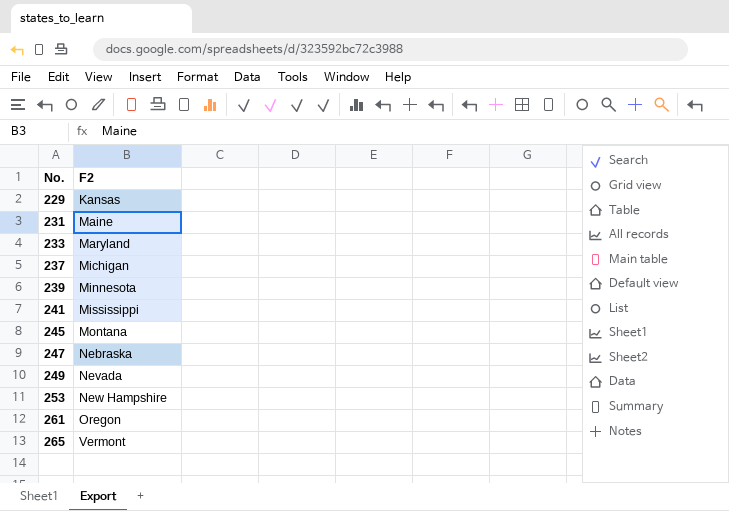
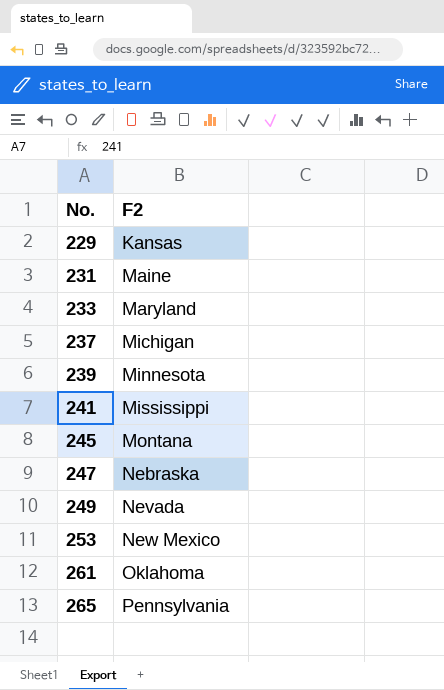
253 | F2: New Hampshire -> New Mexico
261 | F2: Oregon -> Oklahoma
265 | F2: Vermont -> Pennsylvania

